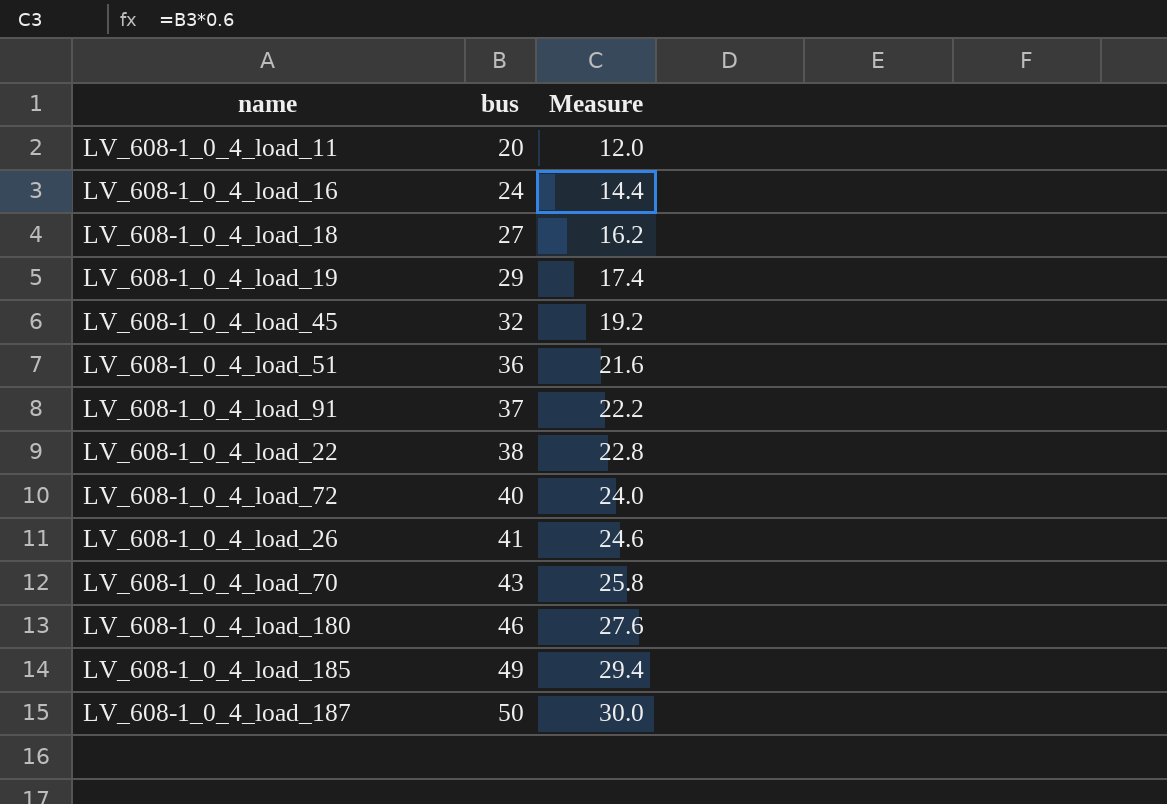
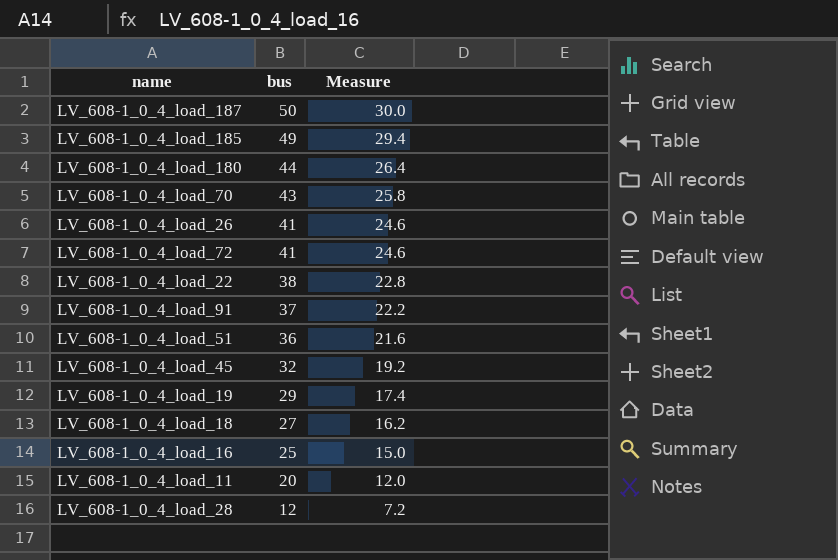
row order: bus ascending -> bus descending
LV_608-1_0_4_load_180 | bus: 46 -> 44
LV_608-1_0_4_load_180 | Measure: 27.6 -> 26.4
LV_608-1_0_4_load_72 | bus: 40 -> 41
LV_608-1_0_4_load_72 | Measure: 24.0 -> 24.6
LV_608-1_0_4_load_16 | bus: 24 -> 25
LV_608-1_0_4_load_16 | Measure: 14.4 -> 15.0
row LV_608-1_0_4_load_28: none -> 12 | 7.2

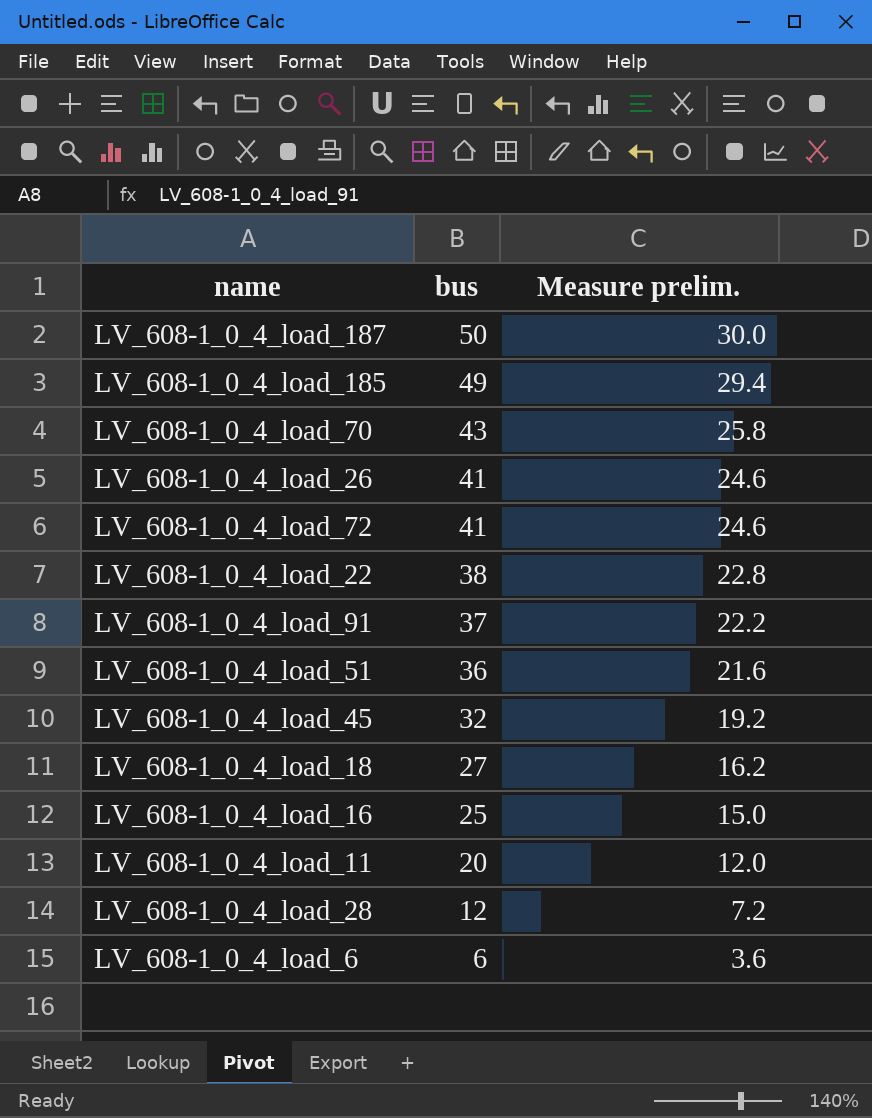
column name: Measure -> Measure prelim.
row LV_608-1_0_4_load_180: 44 | 26.4 -> none
row LV_608-1_0_4_load_19: 29 | 17.4 -> none
row LV_608-1_0_4_load_6: none -> 6 | 3.6

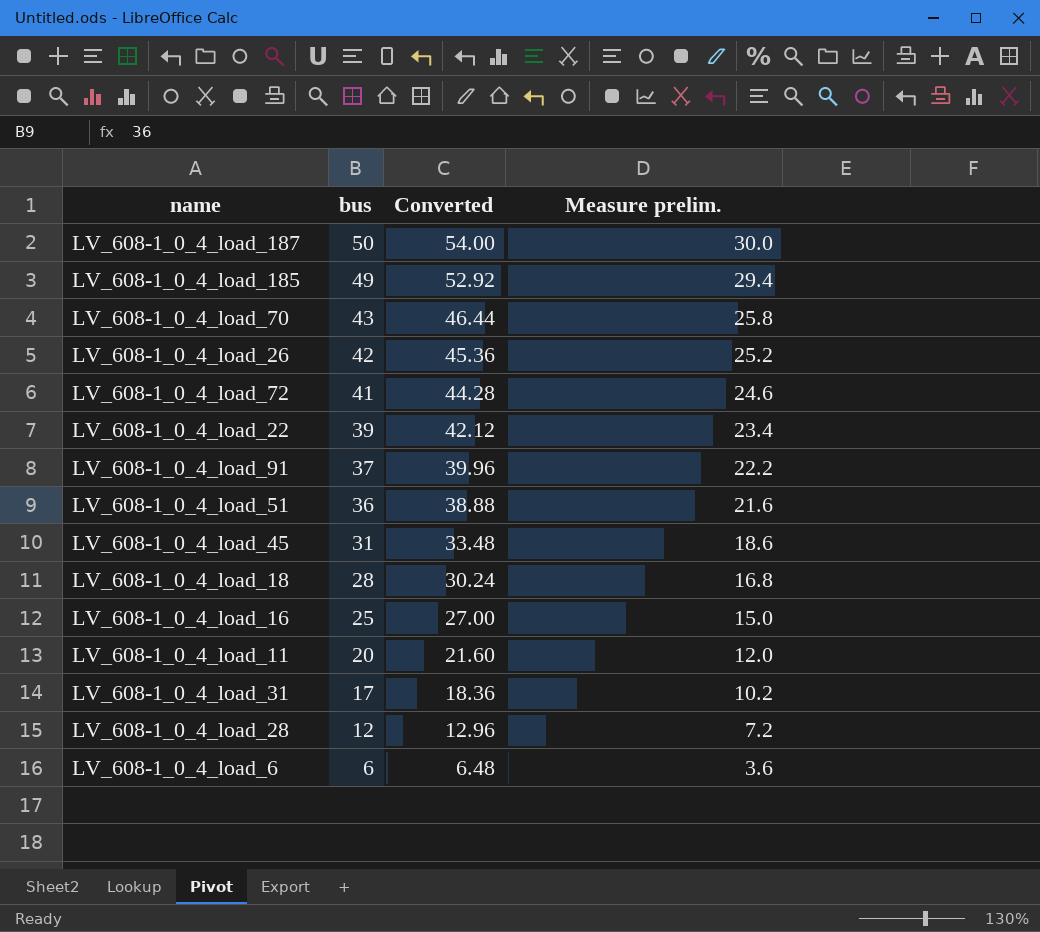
column Converted | formula: none -> [bus] * 1.08
LV_608-1_0_4_load_26 | bus: 41 -> 42
LV_608-1_0_4_load_26 | Measure prelim.: 24.6 -> 25.2
LV_608-1_0_4_load_22 | bus: 38 -> 39
LV_608-1_0_4_load_22 | Measure prelim.: 22.8 -> 23.4
LV_608-1_0_4_load_45 | bus: 32 -> 31
LV_608-1_0_4_load_45 | Measure prelim.: 19.2 -> 18.6
LV_608-1_0_4_load_18 | bus: 27 -> 28
LV_608-1_0_4_load_18 | Measure prelim.: 16.2 -> 16.8
row LV_608-1_0_4_load_31: none -> 17 | 18.36 | 10.2

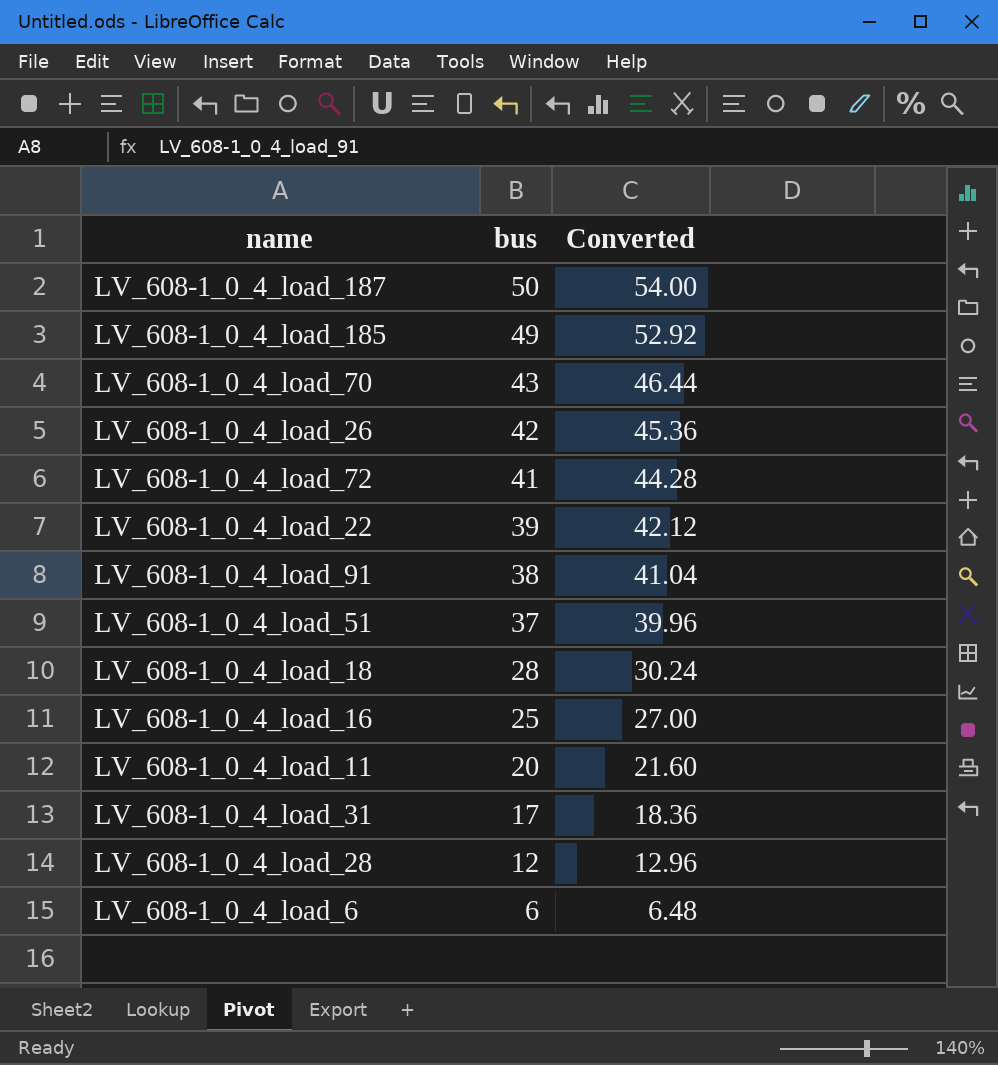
column Measure prelim. | formula: [bus] * 0.6 -> none
row LV_608-1_0_4_load_45: 31 | 33.48 | 18.6 -> none
LV_608-1_0_4_load_91 | bus: 37 -> 38
LV_608-1_0_4_load_91 | Converted: 39.96 -> 41.04
LV_608-1_0_4_load_51 | bus: 36 -> 37
LV_608-1_0_4_load_51 | Converted: 38.88 -> 39.96

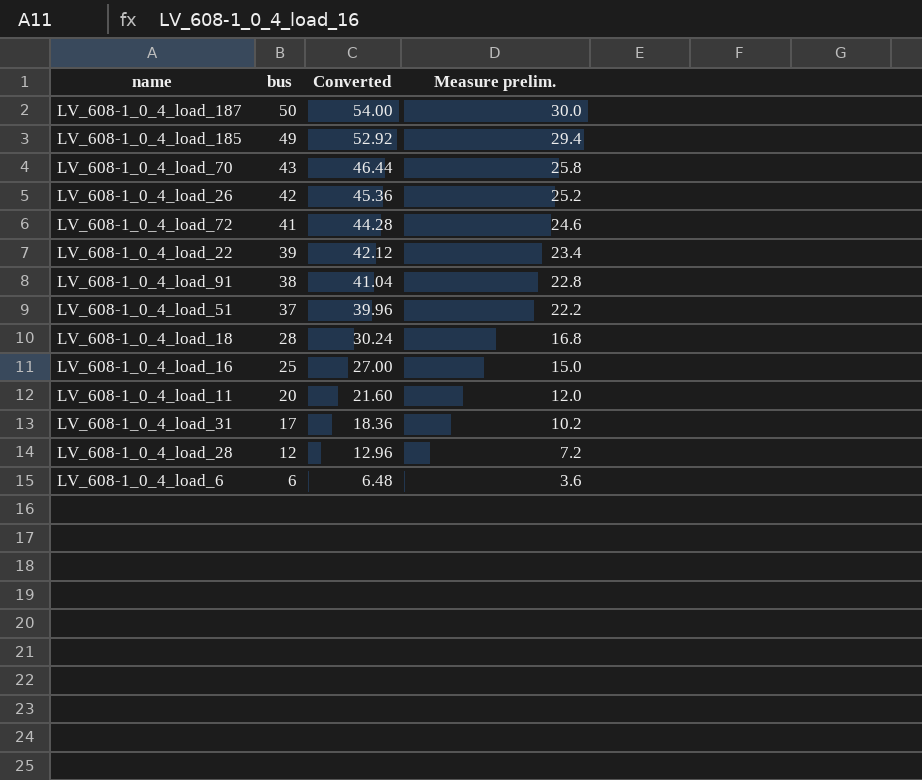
column Measure prelim. | formula: none -> [bus] * 0.6

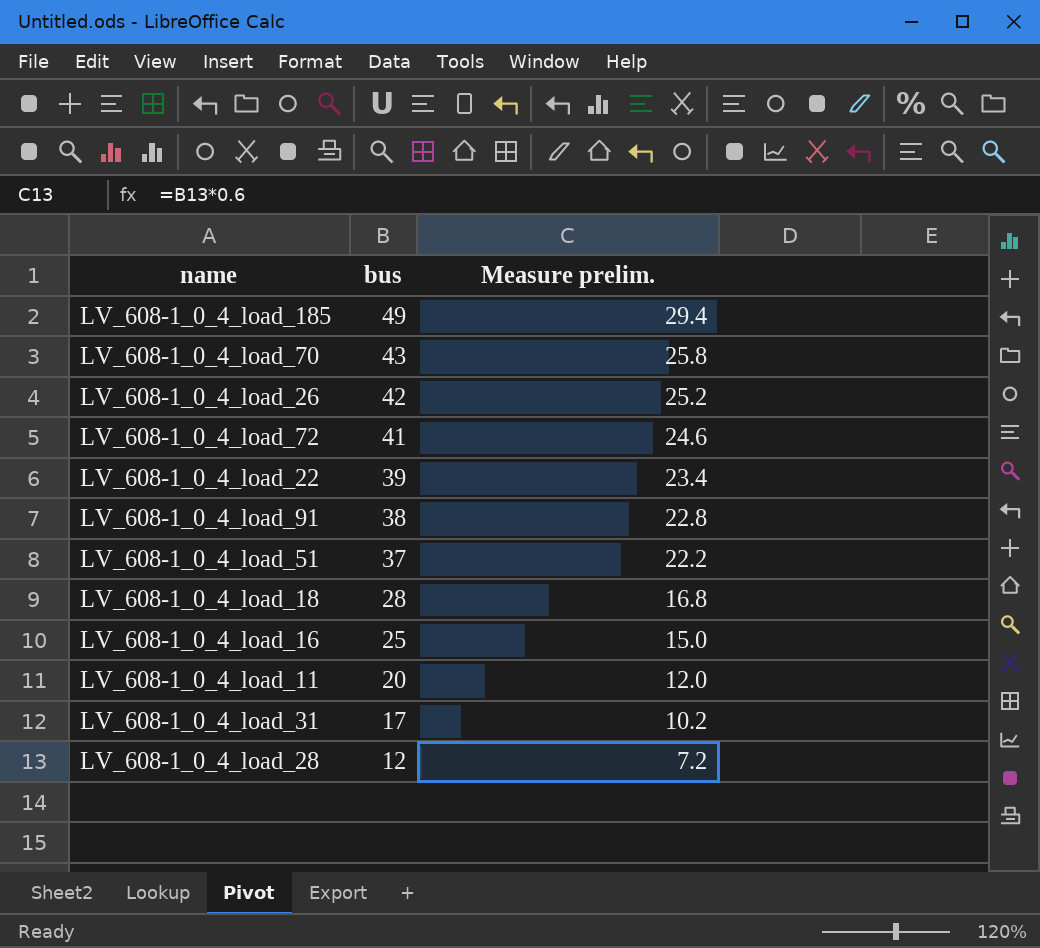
column Converted | formula: [bus] * 1.08 -> none
row LV_608-1_0_4_load_187: 50 | 54.00 | 30.0 -> none
row LV_608-1_0_4_load_6: 6 | 6.48 | 3.6 -> none

